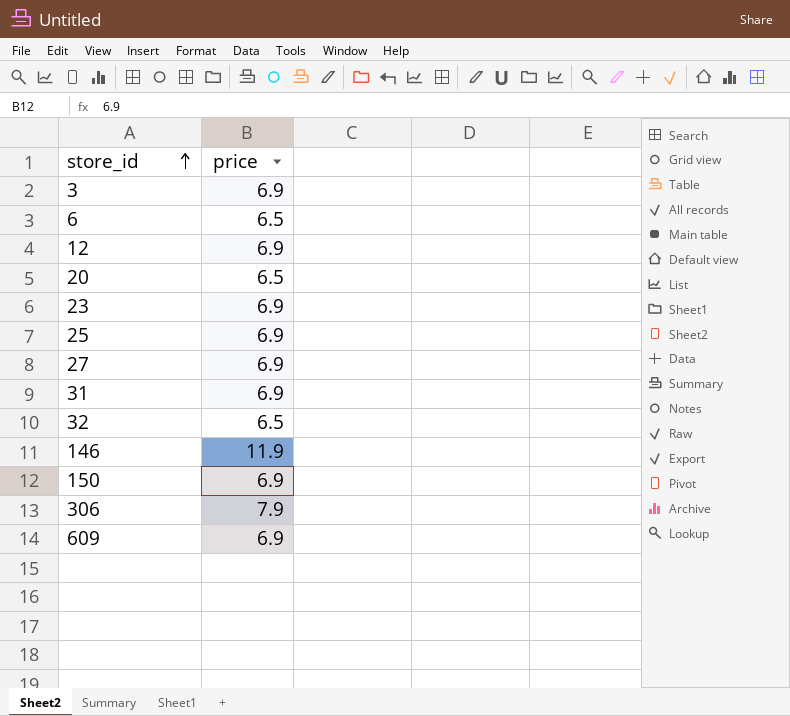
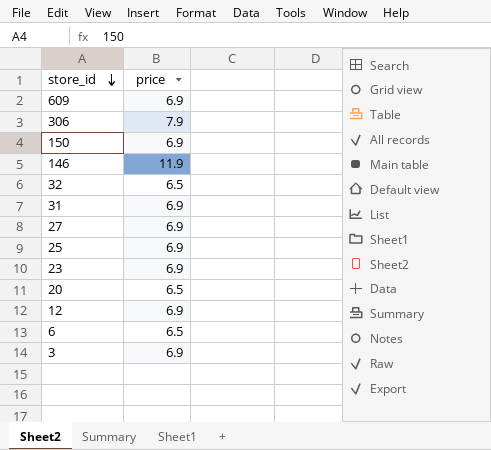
row order: store_id ascending -> store_id descending

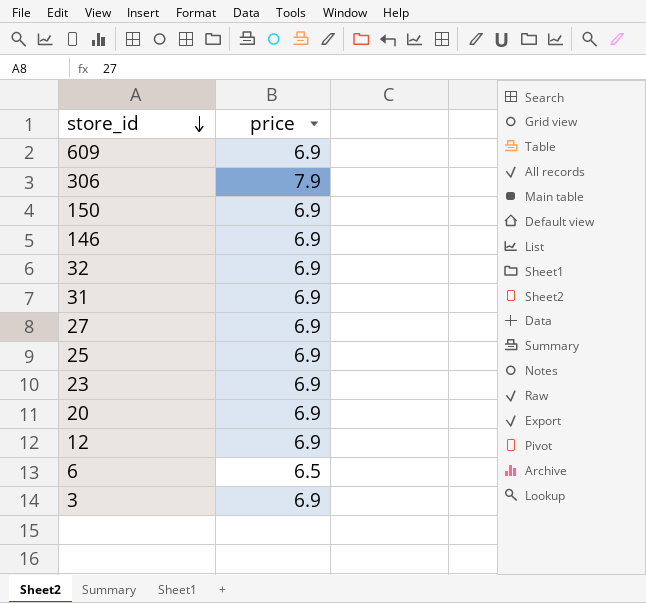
146 | price: 11.9 -> 6.9
32 | price: 6.5 -> 6.9
20 | price: 6.5 -> 6.9

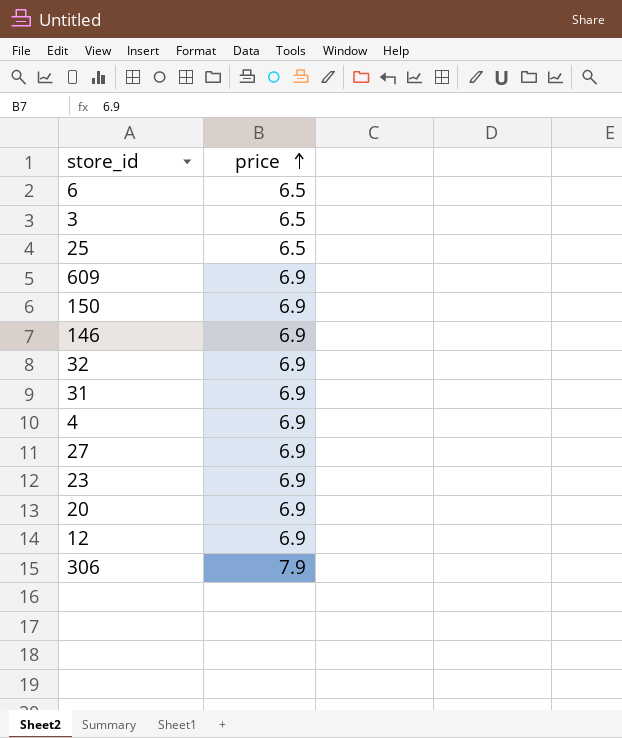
row order: store_id descending -> price ascending
3 | price: 6.9 -> 6.5
25 | price: 6.9 -> 6.5
row 4: none -> 6.9

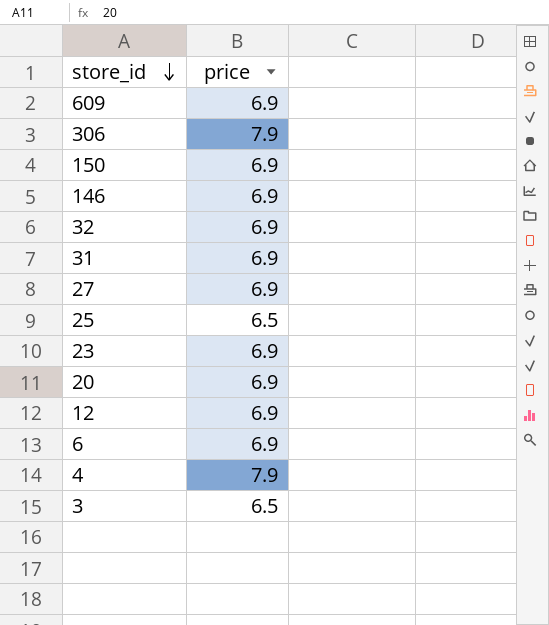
row order: price ascending -> store_id descending
6 | price: 6.5 -> 6.9
4 | price: 6.9 -> 7.9

